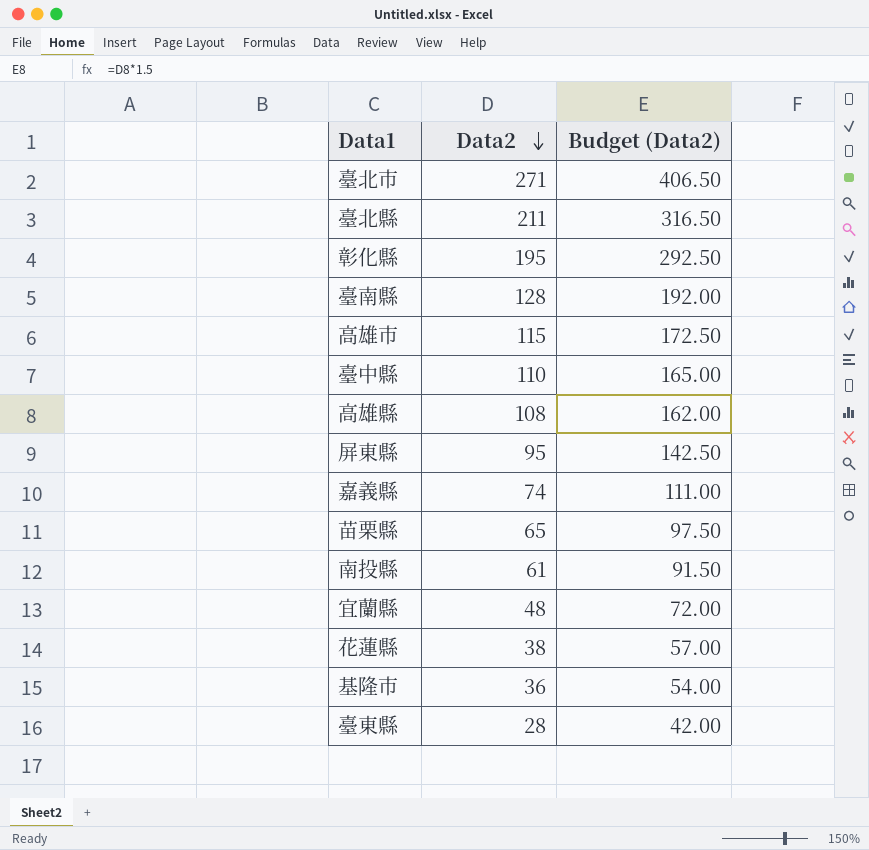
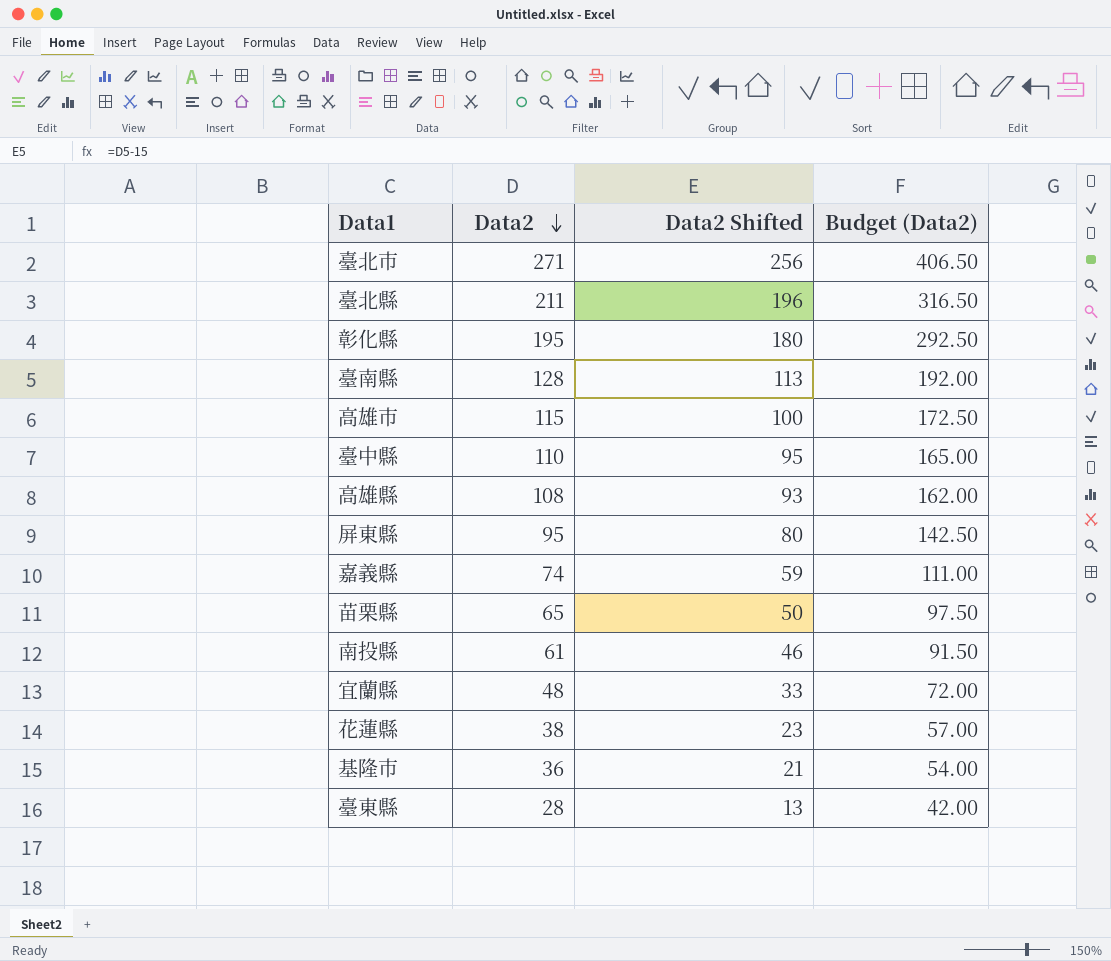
column Data2 Shifted | formula: none -> [Data2] - 15

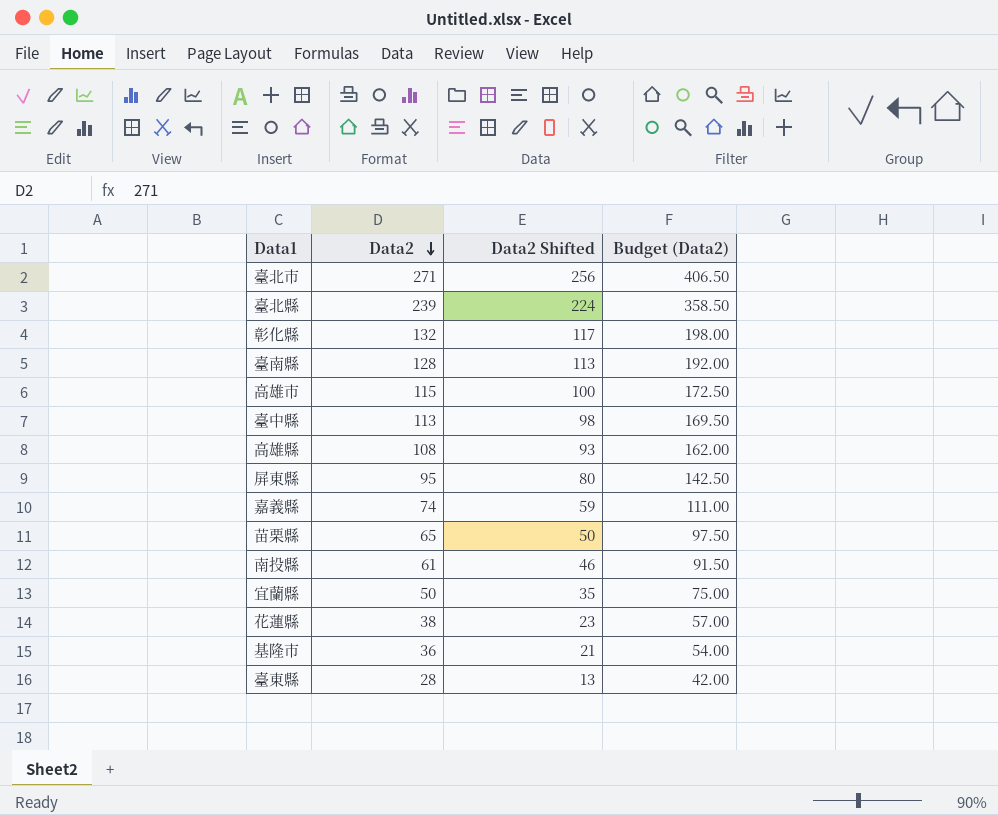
臺北縣 | Data2: 211 -> 239
臺北縣 | Data2 Shifted: 196 -> 224
臺北縣 | Budget (Data2): 316.50 -> 358.50
彰化縣 | Data2: 195 -> 132
彰化縣 | Data2 Shifted: 180 -> 117
彰化縣 | Budget (Data2): 292.50 -> 198.00
臺中縣 | Data2: 110 -> 113
臺中縣 | Data2 Shifted: 95 -> 98
臺中縣 | Budget (Data2): 165.00 -> 169.50
宜蘭縣 | Data2: 48 -> 50
宜蘭縣 | Data2 Shifted: 33 -> 35
宜蘭縣 | Budget (Data2): 72.00 -> 75.00

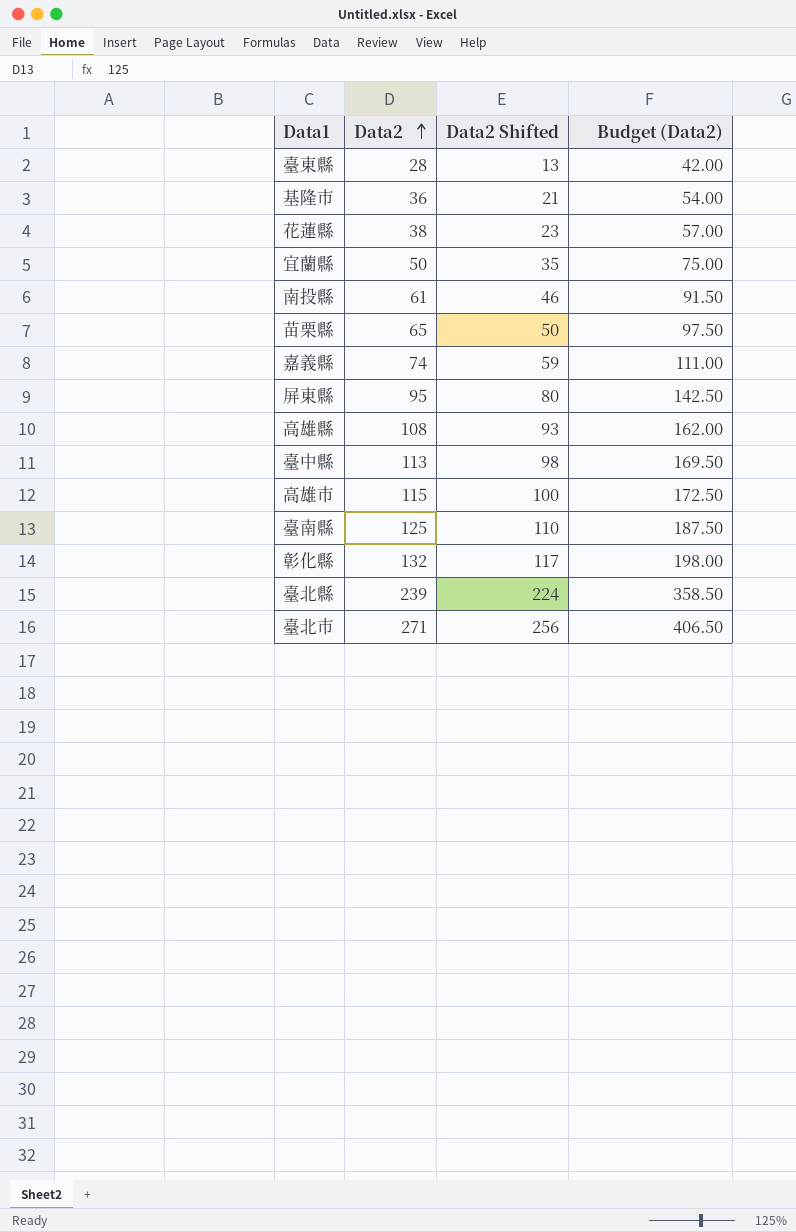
row order: Data2 descending -> Data2 ascending
臺南縣 | Data2: 128 -> 125
臺南縣 | Data2 Shifted: 113 -> 110
臺南縣 | Budget (Data2): 192.00 -> 187.50

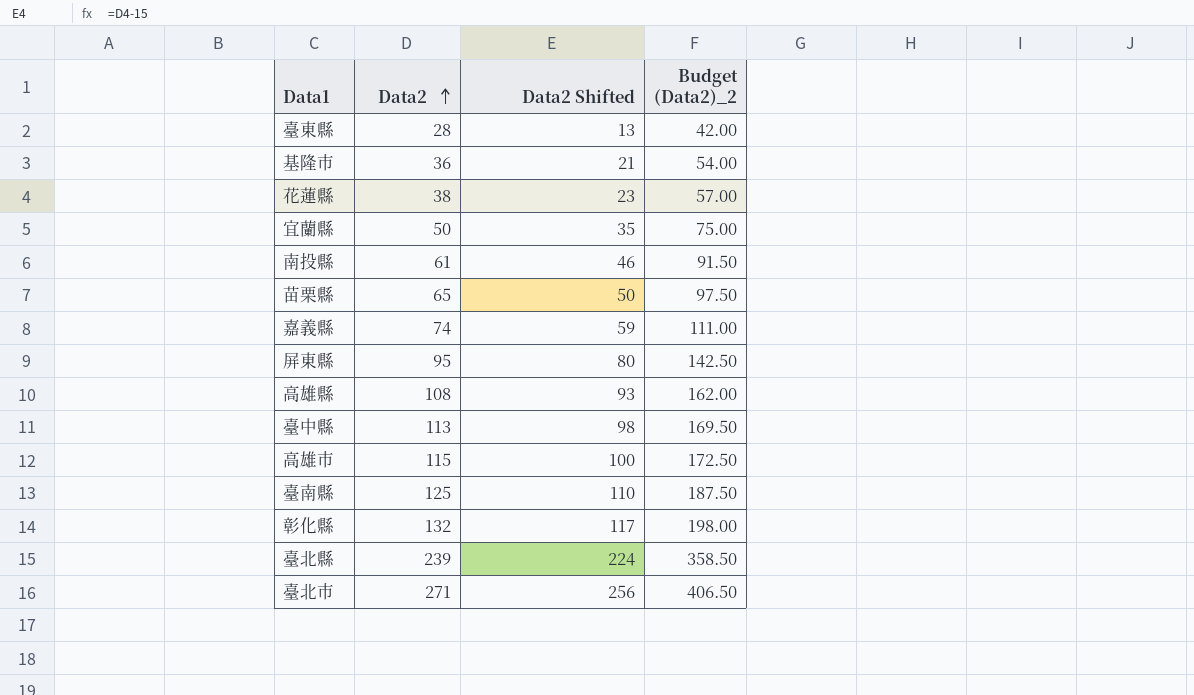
column name: Budget (Data2) -> Budget (Data2)_2

